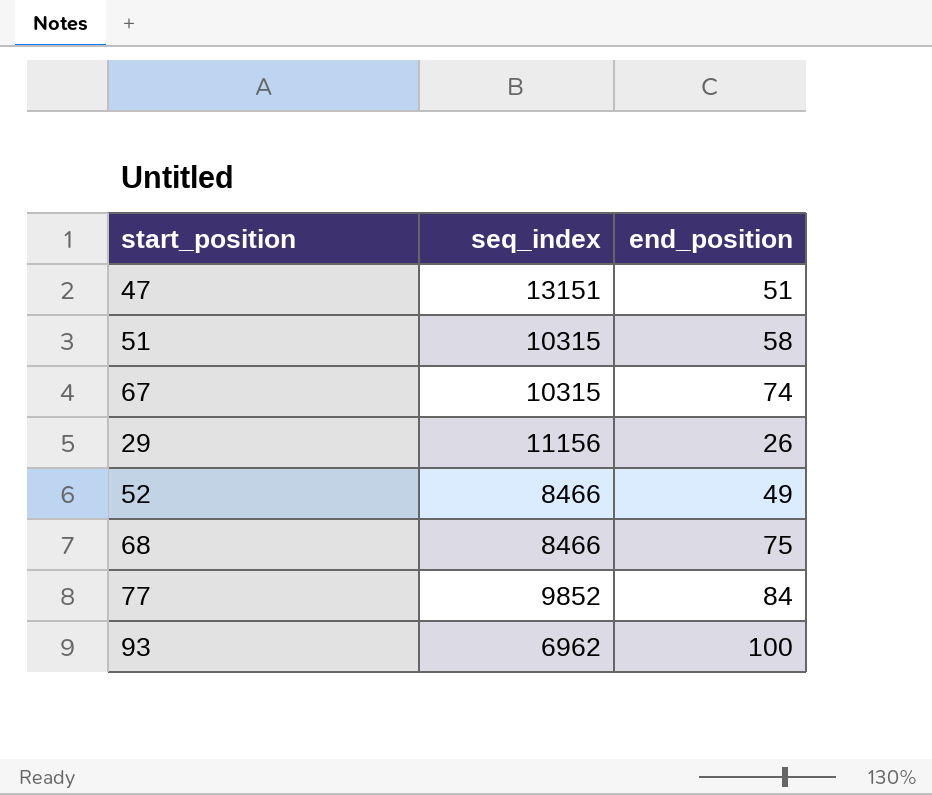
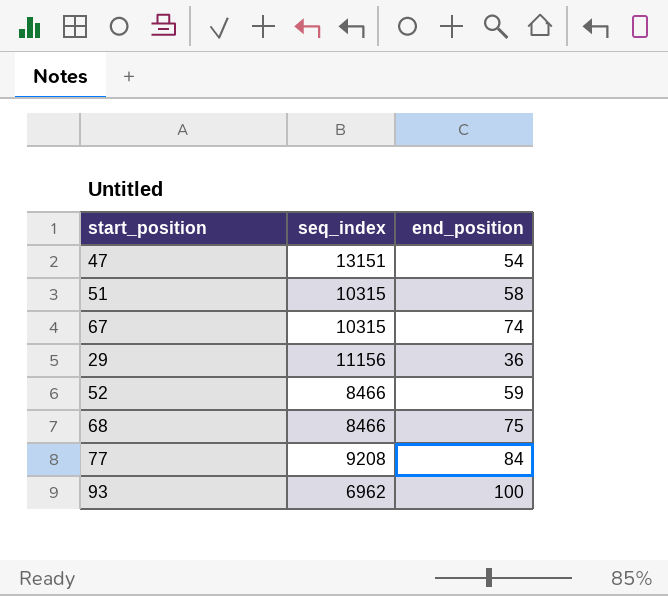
47 | end_position: 51 -> 54
29 | end_position: 26 -> 36
52 | end_position: 49 -> 59
77 | seq_index: 9852 -> 9208

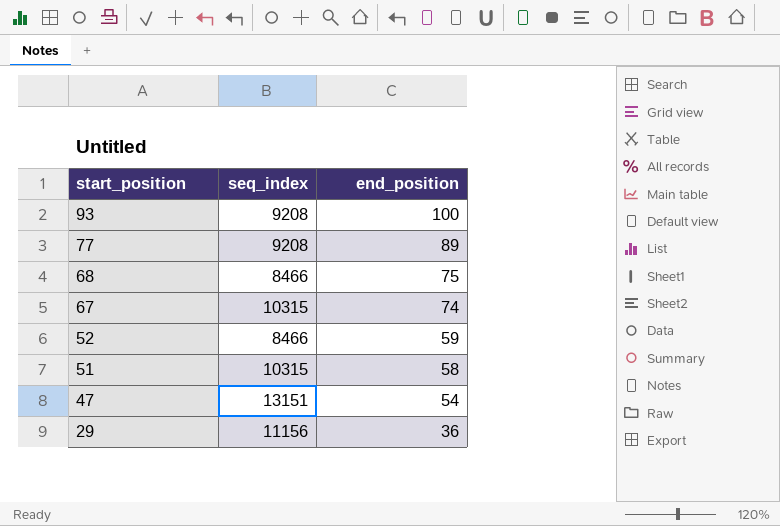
row order: none -> start_position descending
93 | seq_index: 6962 -> 9208
77 | end_position: 84 -> 89

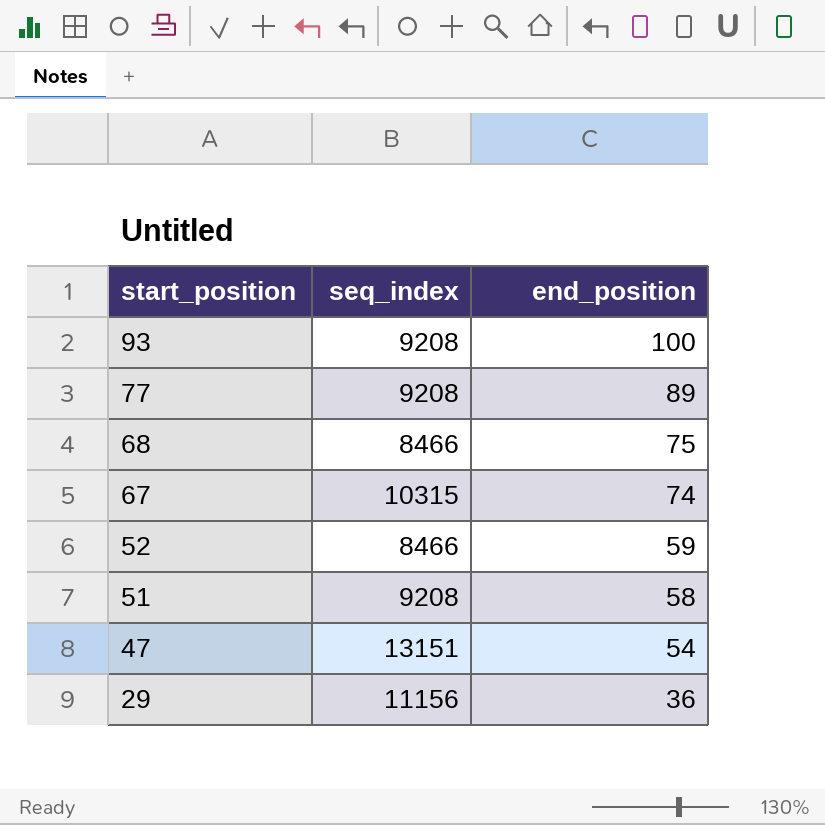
51 | seq_index: 10315 -> 9208

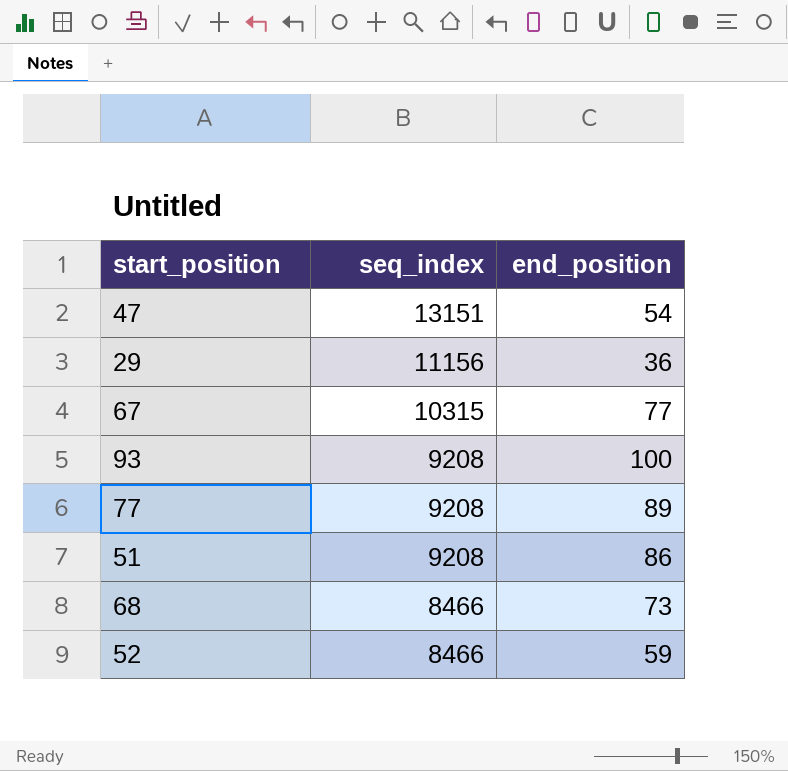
row order: start_position descending -> seq_index descending
67 | end_position: 74 -> 77
51 | end_position: 58 -> 86
68 | end_position: 75 -> 73

